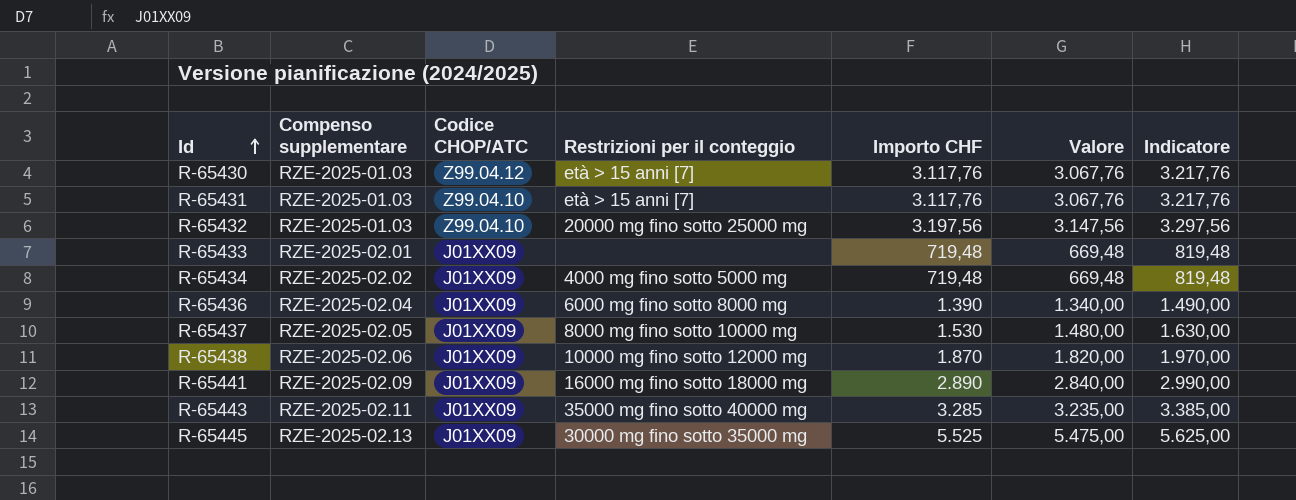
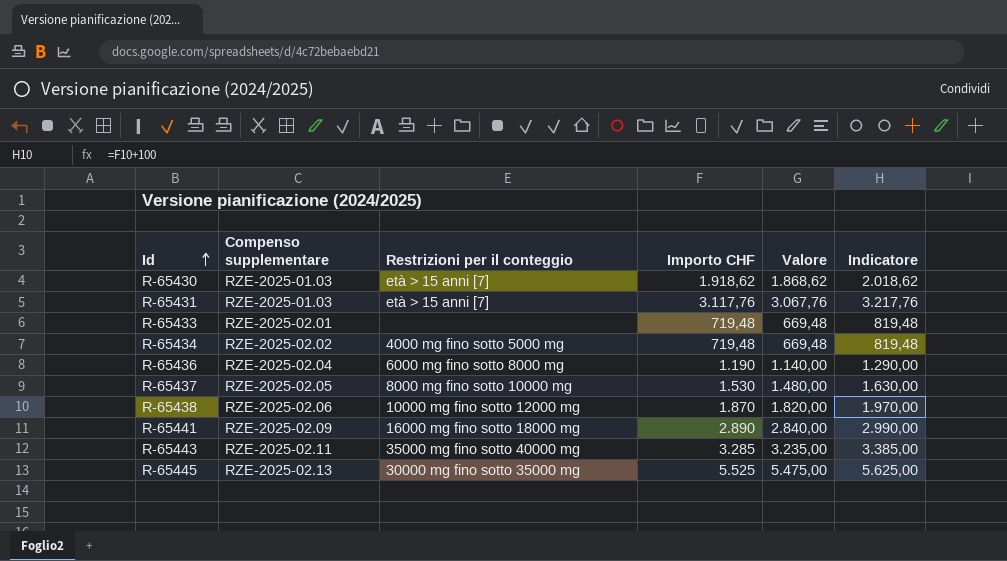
column Codice CHOP/ATC | position: 3 -> none
row R-65432: RZE-2025-01.03 | Z99.04.10 | 20000 mg fino sotto 25000 mg | 3.197,56 | 3.147,56 | 3.297,56 -> none
R-65430 | Importo CHF: 3.117,76 -> 1.918,62
R-65430 | Valore: 3.067,76 -> 1.868,62
R-65430 | Indicatore: 3.217,76 -> 2.018,62
R-65436 | Importo CHF: 1.390 -> 1.190
R-65436 | Valore: 1.340,00 -> 1.140,00
R-65436 | Indicatore: 1.490,00 -> 1.290,00

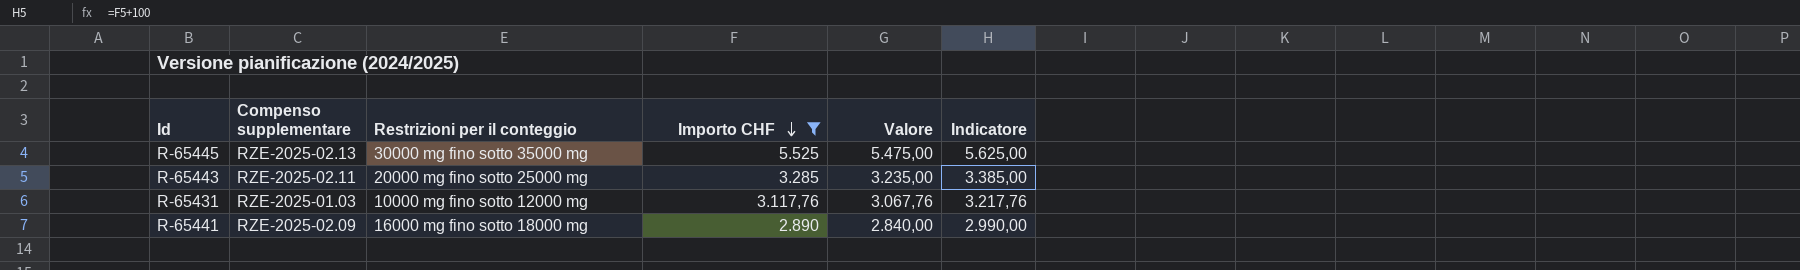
filter: none -> Importo CHF >= 2.890
row order: Id ascending -> Importo CHF descending
R-65443 | Restrizioni per il conteggio: 35000 mg fino sotto 40000 mg -> 20000 mg fino sotto 25000 mg
R-65431 | Restrizioni per il conteggio: età > 15 anni [7] -> 10000 mg fino sotto 12000 mg

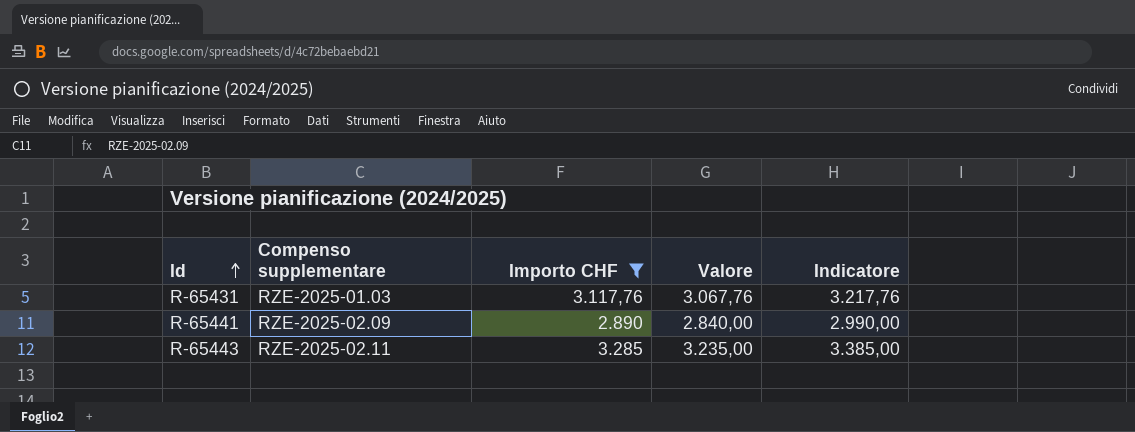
row order: Importo CHF descending -> Id ascending
column Restrizioni per il conteggio | position: 3 -> none
row R-65445: RZE-2025-02.13 | 30000 mg fino sotto 35000 mg | 5.525 | 5.475,00 | 5.625,00 -> none

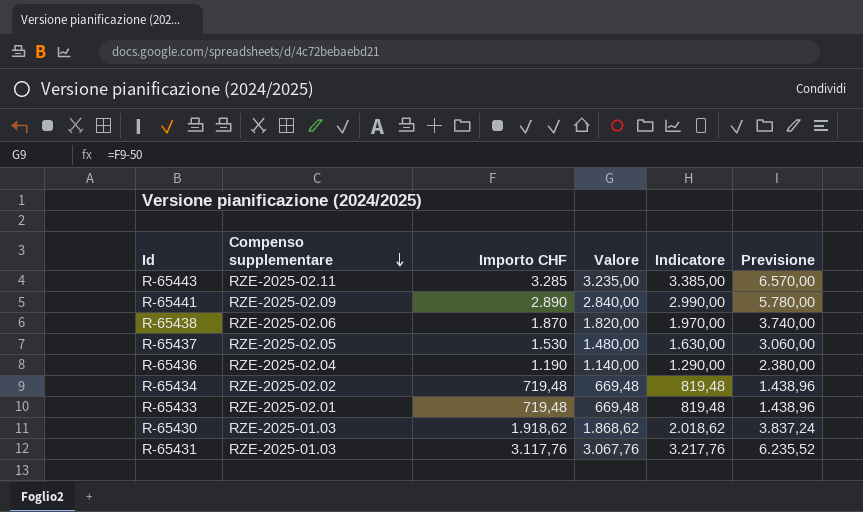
filter: Importo CHF >= 2.890 -> none
row order: Id ascending -> Compenso supplementare descending
column Previsione | formula: none -> [Importo CHF] * 2

